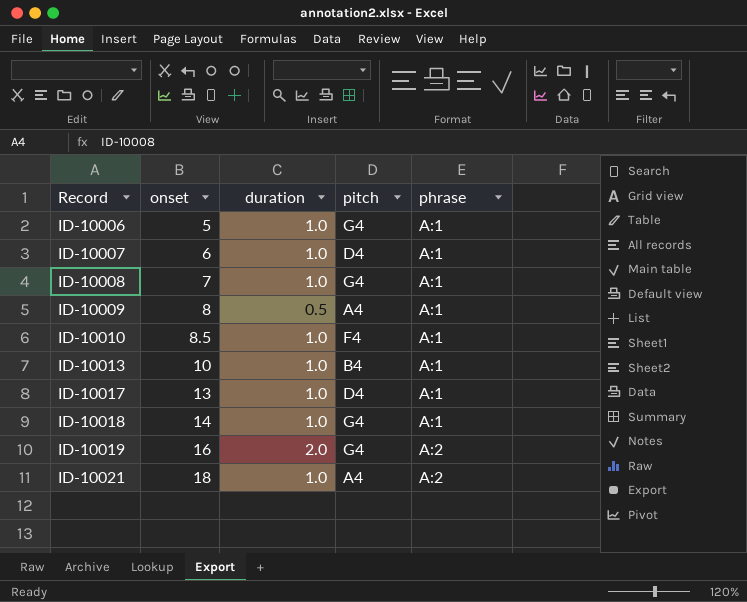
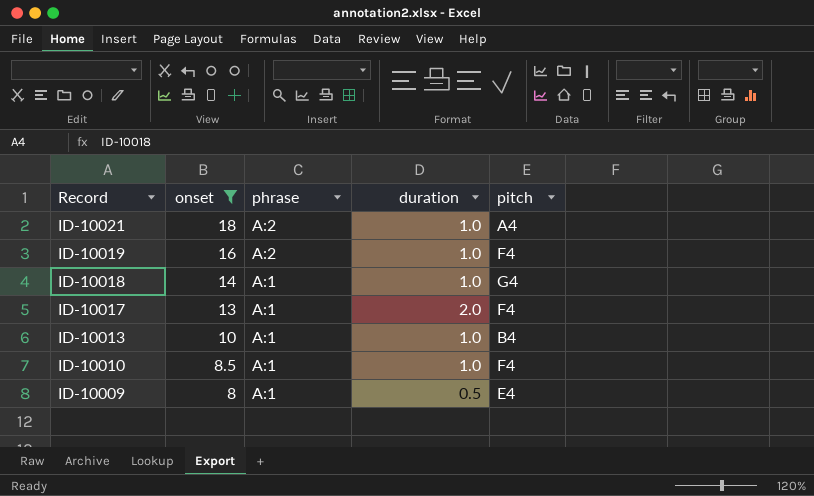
filter: none -> onset >= 8
row order: Record ascending -> Record descending
column phrase | position: 5 -> 3
ID-10019 | duration: 2.0 -> 1.0
ID-10019 | pitch: G4 -> F4
ID-10017 | duration: 1.0 -> 2.0
ID-10017 | pitch: D4 -> F4
ID-10009 | pitch: A4 -> E4

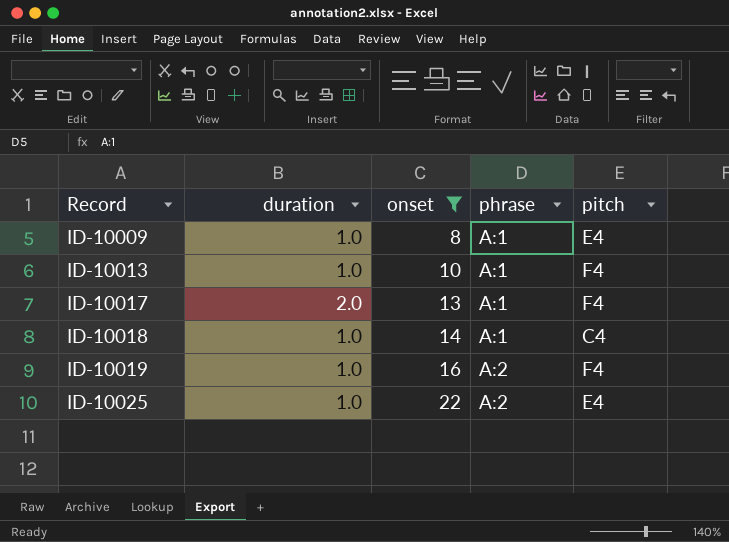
row order: Record descending -> Record ascending
column duration | position: 4 -> 2
row ID-10021: 18 | A:2 | 1.0 | A4 -> none
row ID-10010: 8.5 | A:1 | 1.0 | F4 -> none
ID-10009 | duration: 0.5 -> 1.0
ID-10013 | pitch: B4 -> F4
ID-10018 | pitch: G4 -> C4
row ID-10025: none -> 1.0 | 22 | A:2 | E4

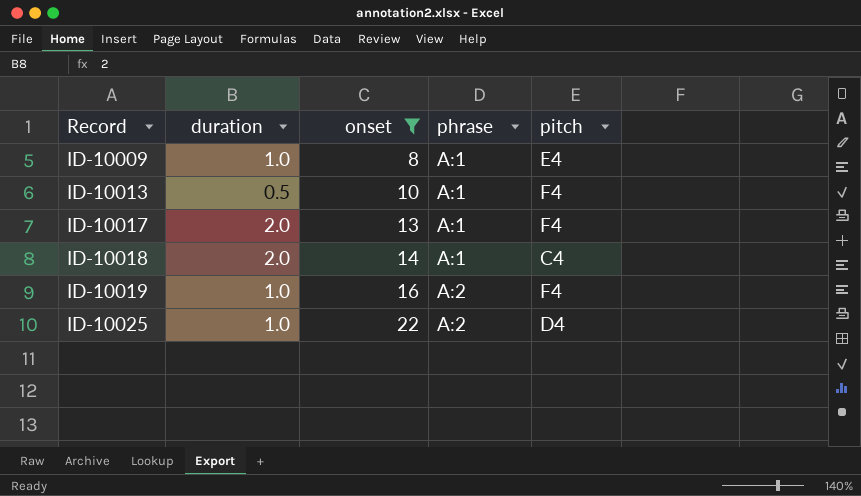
ID-10013 | duration: 1.0 -> 0.5
ID-10018 | duration: 1.0 -> 2.0
ID-10025 | pitch: E4 -> D4

